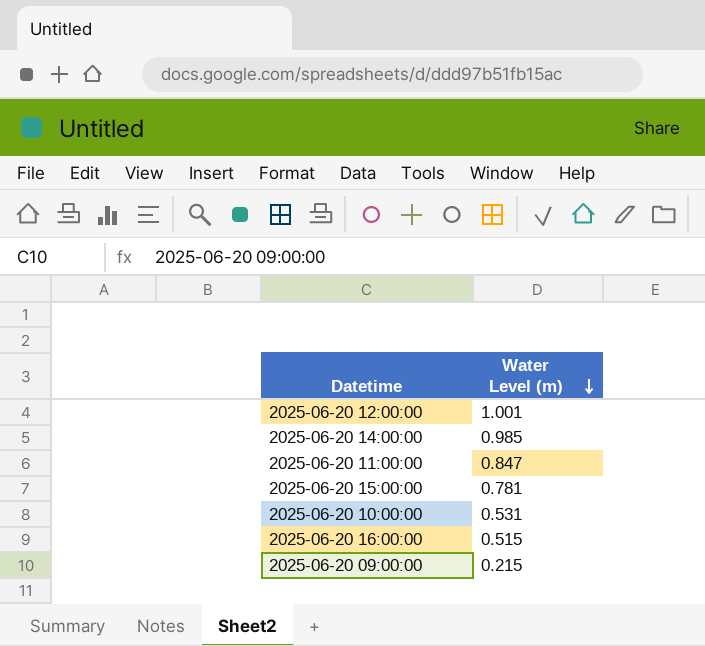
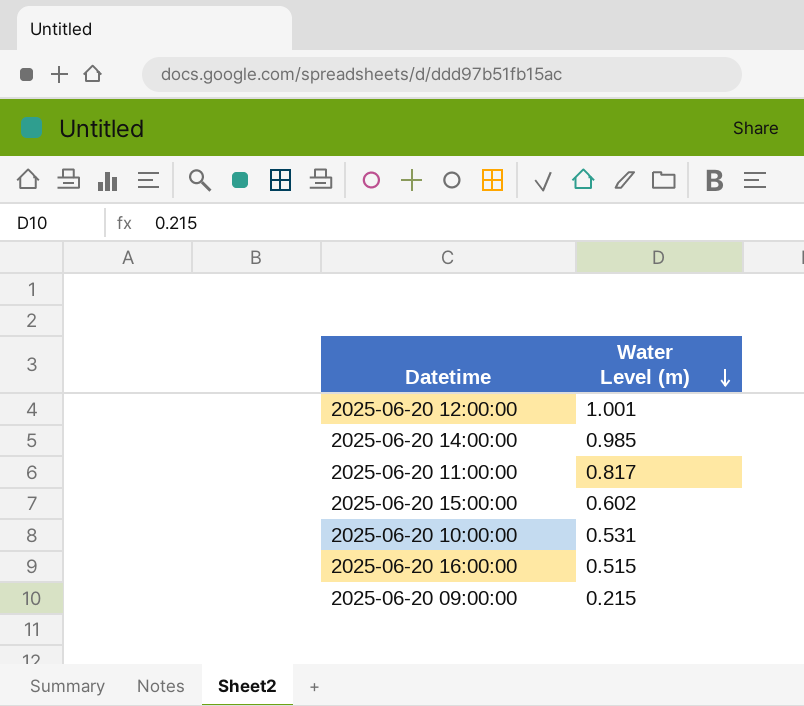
2025-06-20 11:00:00 | Water Level (m): 0.847 -> 0.817
2025-06-20 15:00:00 | Water Level (m): 0.781 -> 0.602

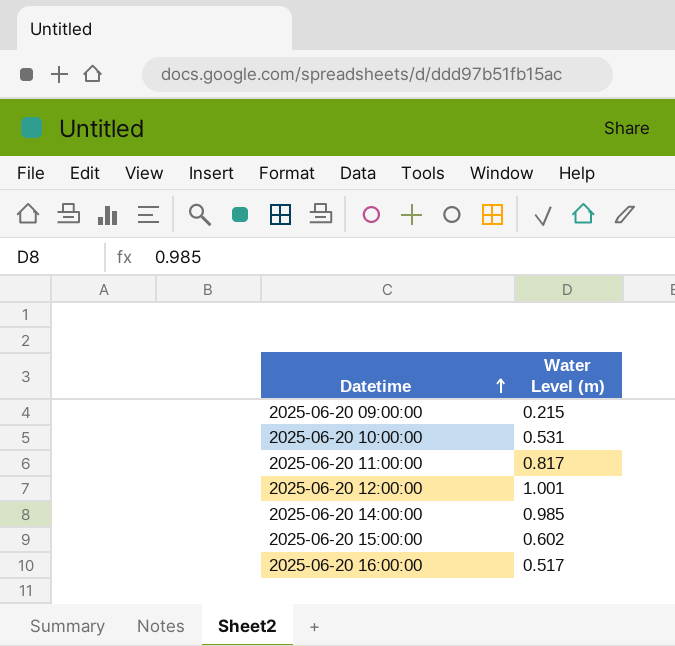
row order: Water Level (m) descending -> Datetime ascending
2025-06-20 16:00:00 | Water Level (m): 0.515 -> 0.517

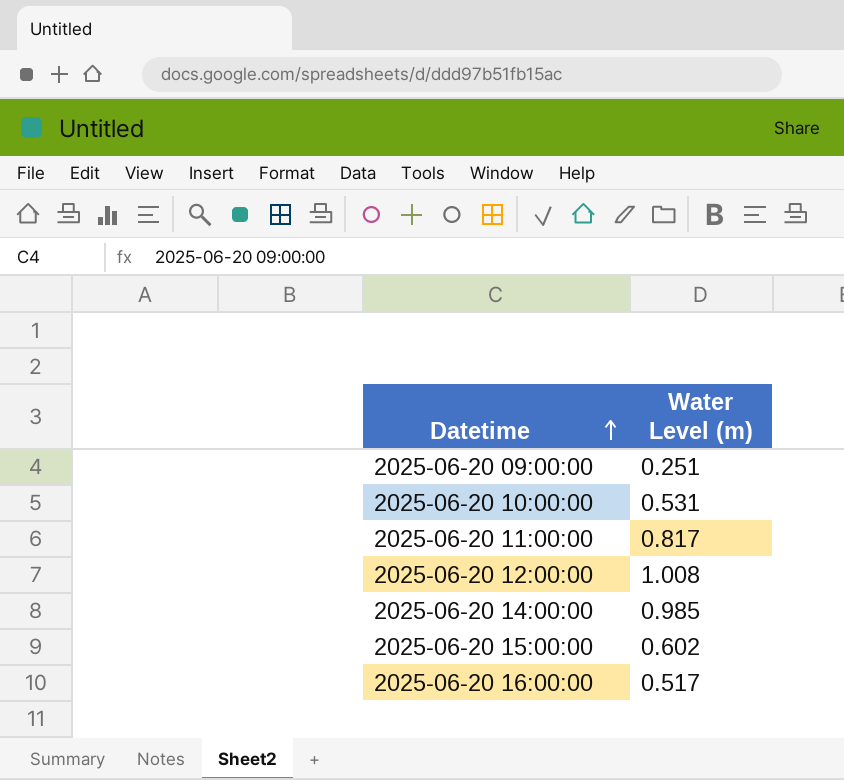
2025-06-20 09:00:00 | Water Level (m): 0.215 -> 0.251
2025-06-20 12:00:00 | Water Level (m): 1.001 -> 1.008

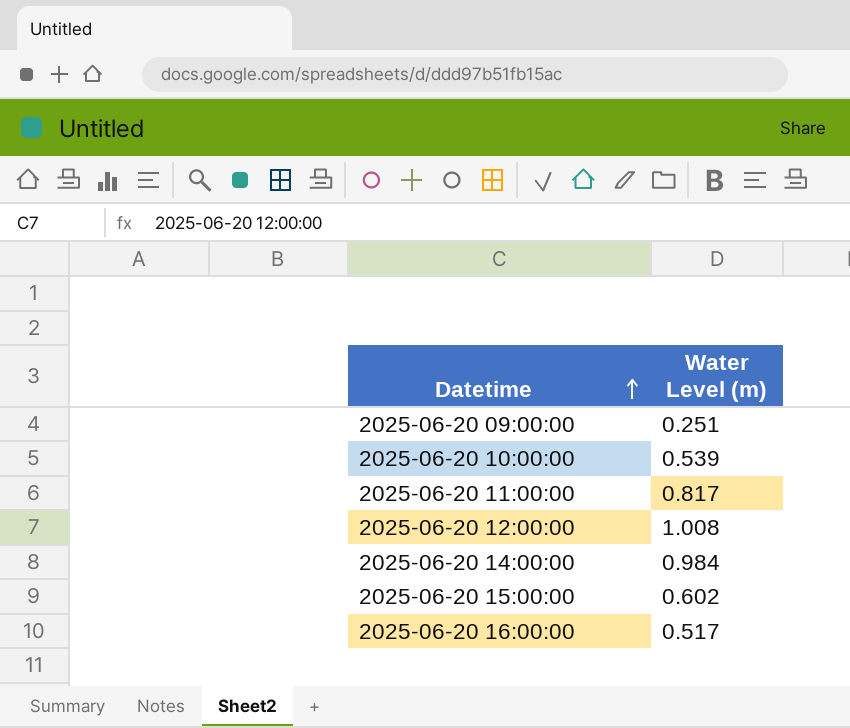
2025-06-20 10:00:00 | Water Level (m): 0.531 -> 0.539
2025-06-20 14:00:00 | Water Level (m): 0.985 -> 0.984

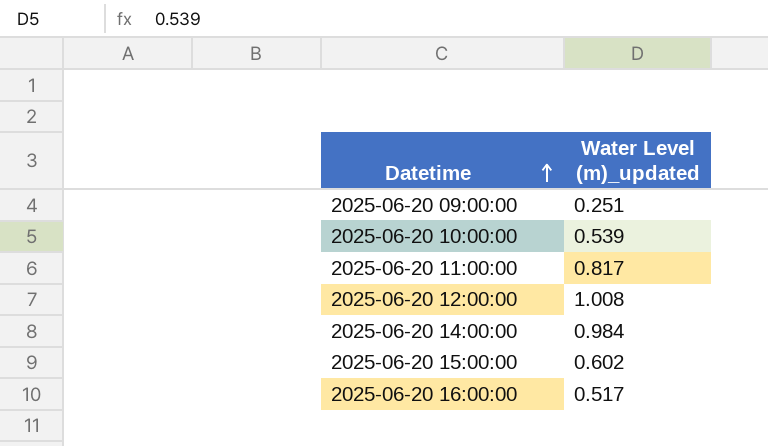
column name: Water Level (m) -> Water Level (m)_updated

